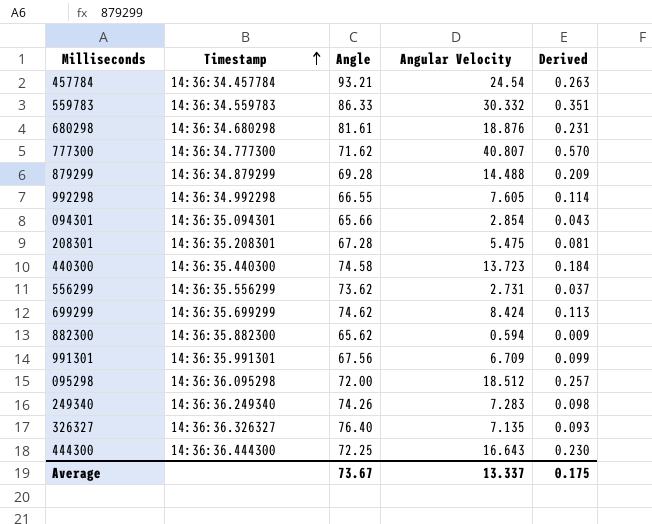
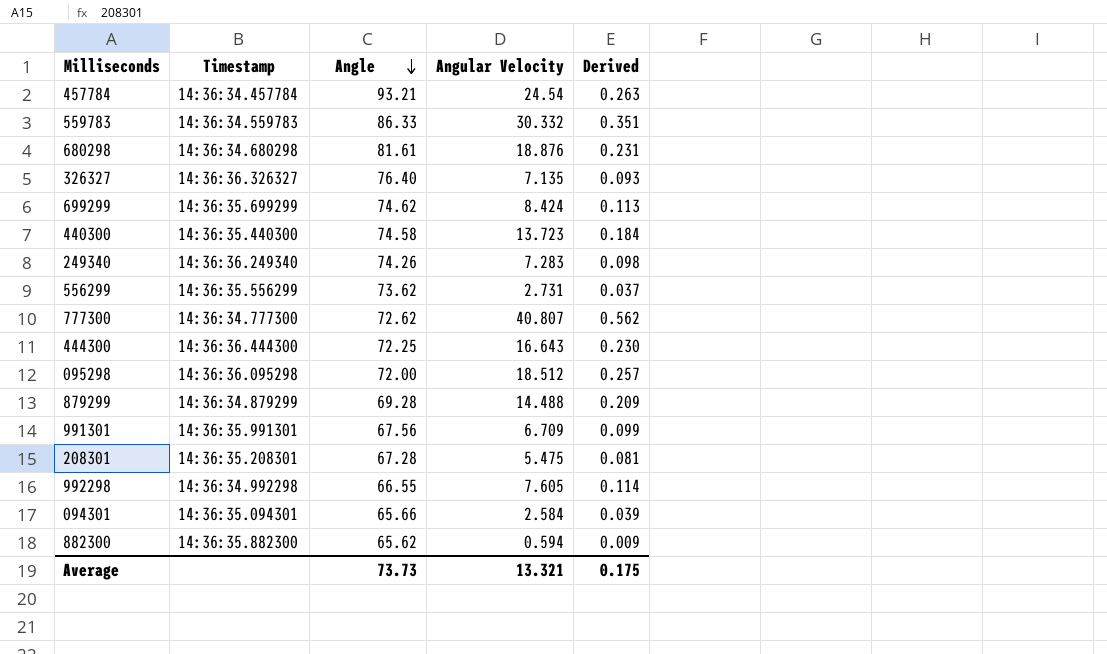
row order: Timestamp ascending -> Angle descending
777300 | Angle: 71.62 -> 72.62
777300 | Derived: 0.570 -> 0.562
094301 | Angular Velocity: 2.854 -> 2.584
094301 | Derived: 0.043 -> 0.039
Average | Angle: 73.67 -> 73.73
Average | Angular Velocity: 13.337 -> 13.321

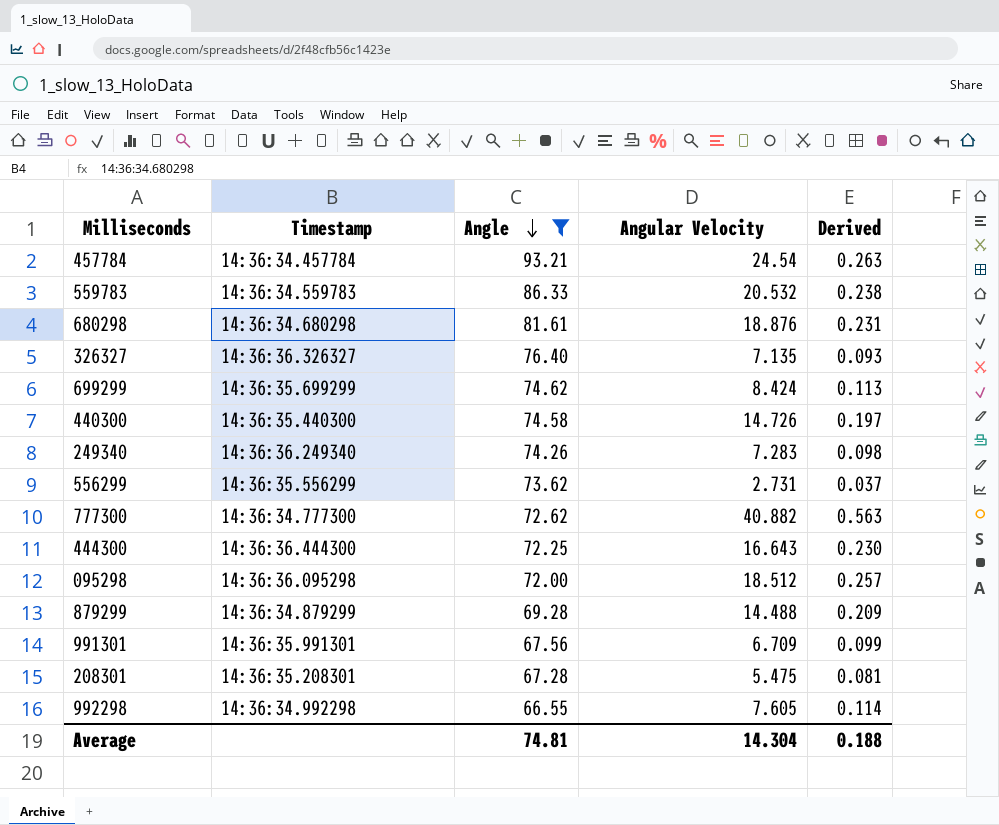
filter: none -> Angle >= 66.55
559783 | Angular Velocity: 30.332 -> 20.532
559783 | Derived: 0.351 -> 0.238
440300 | Angular Velocity: 13.723 -> 14.726
440300 | Derived: 0.184 -> 0.197
777300 | Angular Velocity: 40.807 -> 40.882
777300 | Derived: 0.562 -> 0.563
Average | Angle: 73.73 -> 74.81
Average | Angular Velocity: 13.321 -> 14.304
Average | Derived: 0.175 -> 0.188

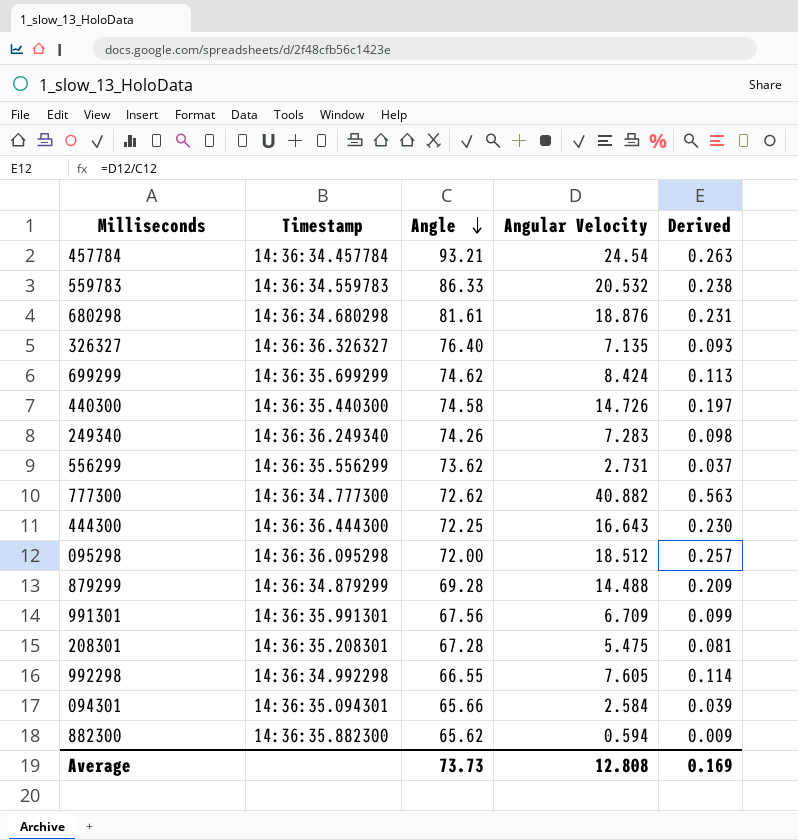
filter: Angle >= 66.55 -> none
Average | Angle: 74.81 -> 73.73
Average | Angular Velocity: 14.304 -> 12.808
Average | Derived: 0.188 -> 0.169

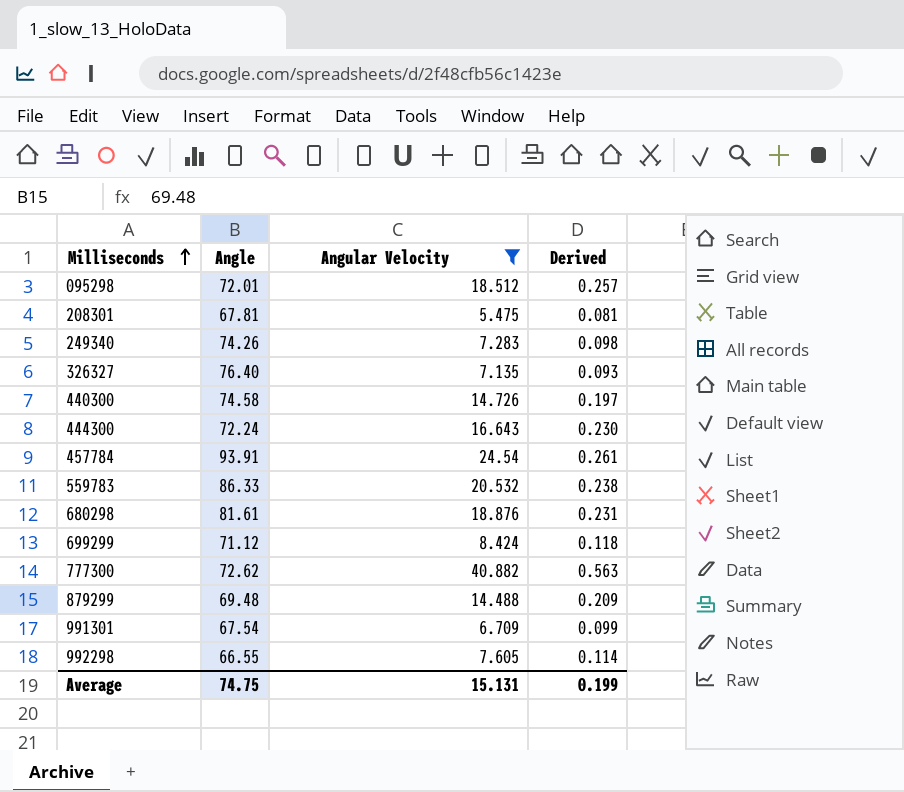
filter: none -> Angular Velocity >= 5.475
row order: Angle descending -> Milliseconds ascending
column Timestamp | position: 2 -> none
095298 | Angle: 72.00 -> 72.01
208301 | Angle: 67.28 -> 67.81
444300 | Angle: 72.25 -> 72.24
457784 | Angle: 93.21 -> 93.91
457784 | Derived: 0.263 -> 0.261
699299 | Angle: 74.62 -> 71.12
699299 | Derived: 0.113 -> 0.118
879299 | Angle: 69.28 -> 69.48
991301 | Angle: 67.56 -> 67.54
Average | Angle: 73.73 -> 74.75
Average | Angular Velocity: 12.808 -> 15.131
Average | Derived: 0.169 -> 0.199

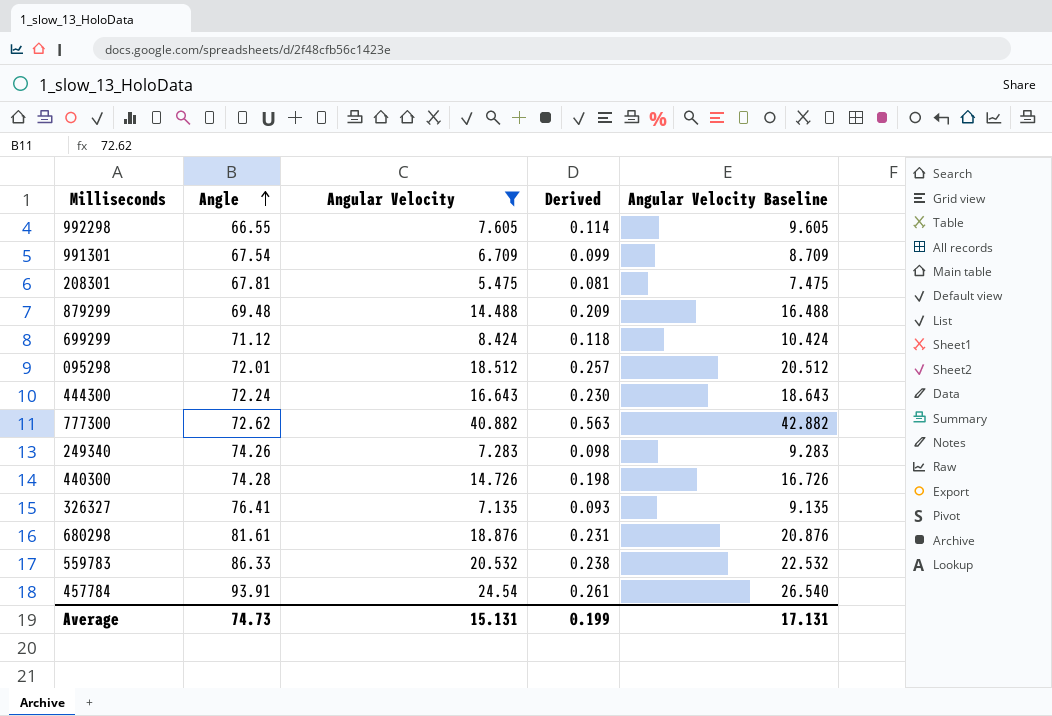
row order: Milliseconds ascending -> Angle ascending
column Angular Velocity Baseline | formula: none -> [Angular Velocity] + 2
440300 | Angle: 74.58 -> 74.28
440300 | Derived: 0.197 -> 0.198
326327 | Angle: 76.40 -> 76.41
Average | Angle: 74.75 -> 74.73

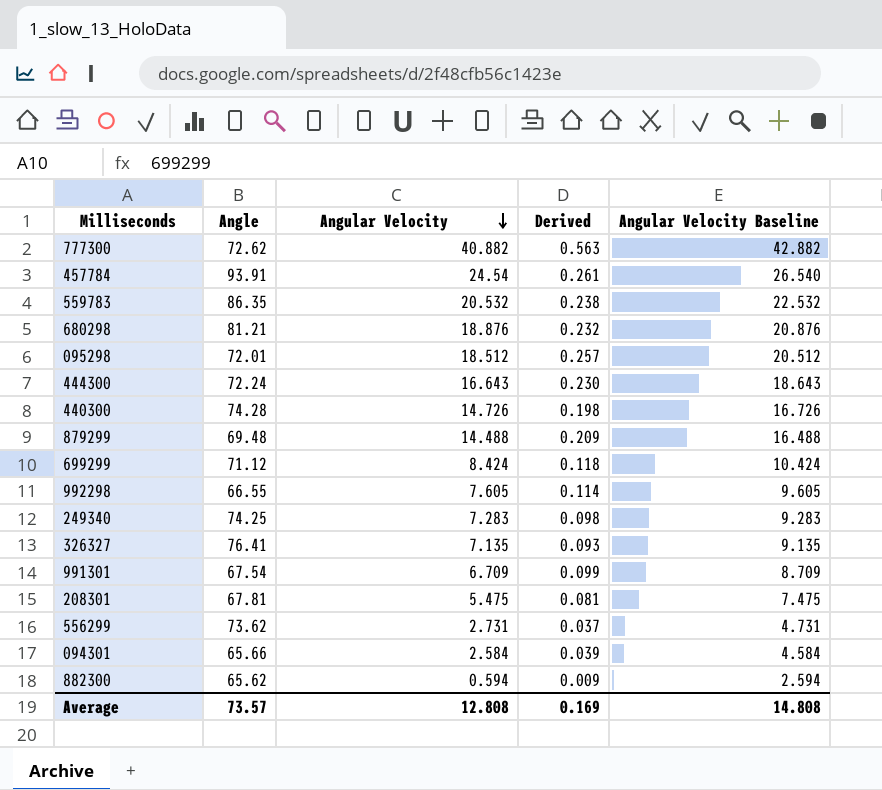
filter: Angular Velocity >= 5.475 -> none
row order: Angle ascending -> Angular Velocity descending
559783 | Angle: 86.33 -> 86.35
680298 | Angle: 81.61 -> 81.21
680298 | Derived: 0.231 -> 0.232
249340 | Angle: 74.26 -> 74.25
Average | Angle: 74.73 -> 73.57
Average | Angular Velocity: 15.131 -> 12.808
Average | Derived: 0.199 -> 0.169
Average | Angular Velocity Baseline: 17.131 -> 14.808

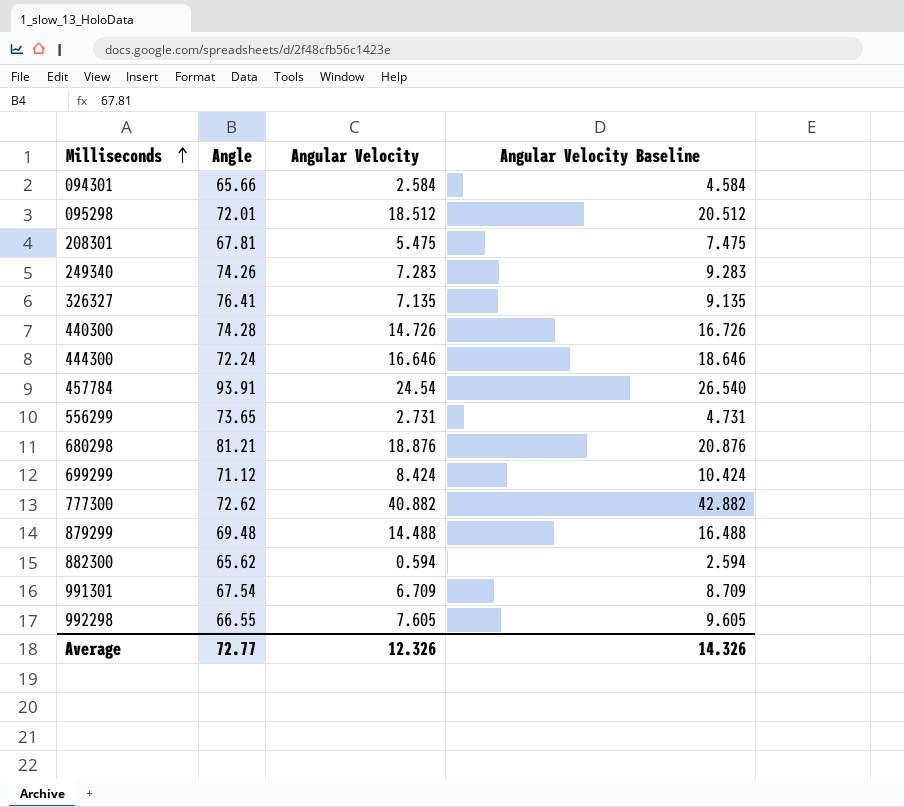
row order: Angular Velocity descending -> Milliseconds ascending
column Derived | formula: [Angular Velocity] / [Angle] -> none
row 559783: 86.35 | 20.532 | 0.238 | 22.532 -> none
249340 | Angle: 74.25 -> 74.26
444300 | Angular Velocity: 16.643 -> 16.646
444300 | Angular Velocity Baseline: 18.643 -> 18.646
556299 | Angle: 73.62 -> 73.65
Average | Angle: 73.57 -> 72.77
Average | Angular Velocity: 12.808 -> 12.326
Average | Angular Velocity Baseline: 14.808 -> 14.326

